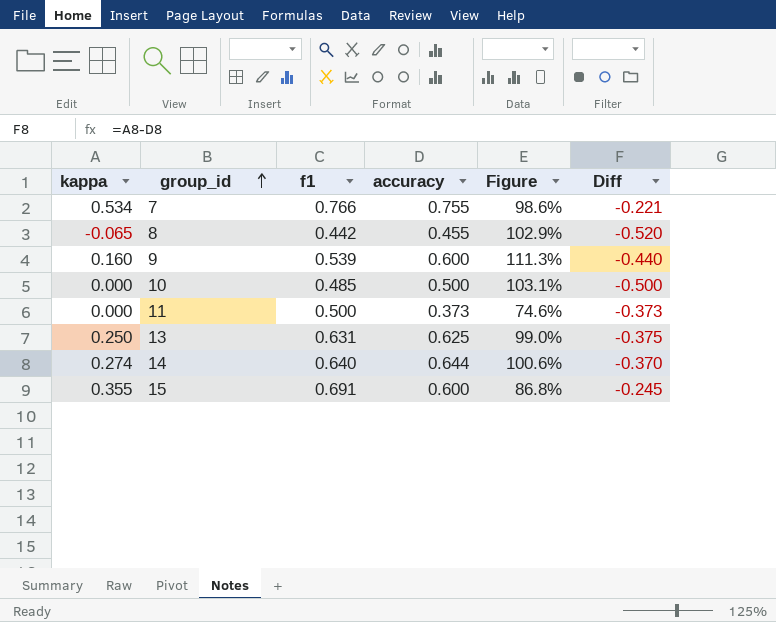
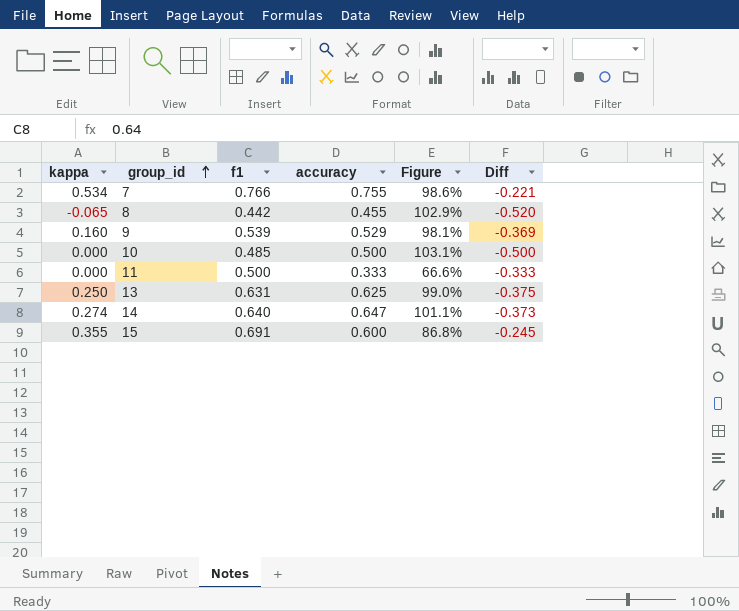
9 | accuracy: 0.600 -> 0.529
9 | Figure: 111.3% -> 98.1%
9 | Diff: -0.440 -> -0.369
11 | accuracy: 0.373 -> 0.333
11 | Figure: 74.6% -> 66.6%
11 | Diff: -0.373 -> -0.333
14 | accuracy: 0.644 -> 0.647
14 | Figure: 100.6% -> 101.1%
14 | Diff: -0.370 -> -0.373

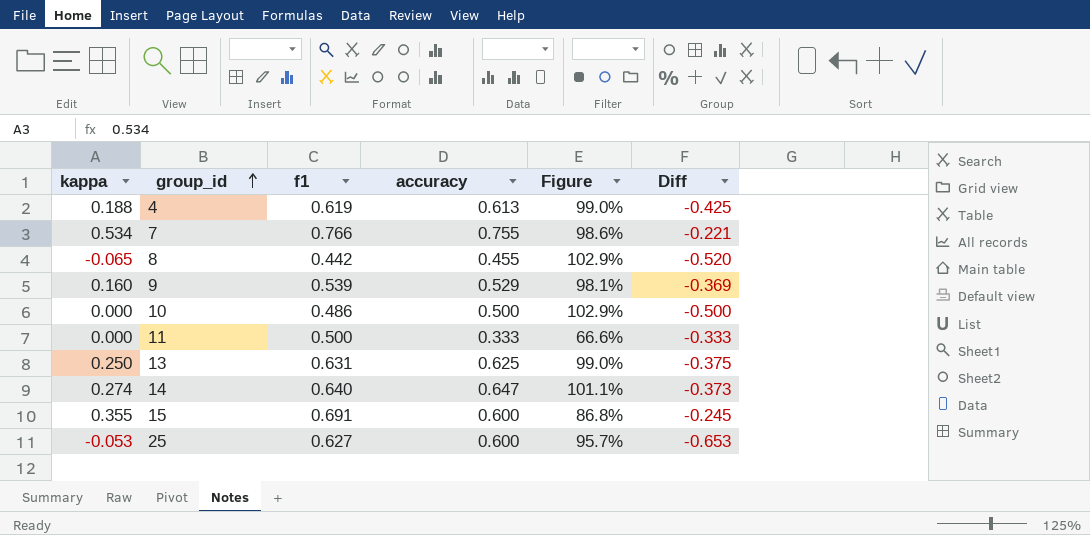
row 4: none -> 0.188 | 0.619 | 0.613 | 99.0% | -0.425
10 | f1: 0.485 -> 0.486
10 | Figure: 103.1% -> 102.9%
row 25: none -> -0.053 | 0.627 | 0.600 | 95.7% | -0.653

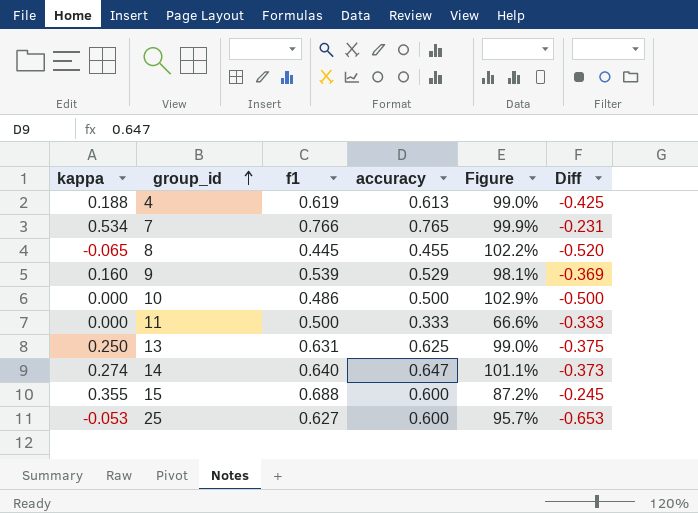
7 | accuracy: 0.755 -> 0.765
7 | Figure: 98.6% -> 99.9%
7 | Diff: -0.221 -> -0.231
8 | f1: 0.442 -> 0.445
8 | Figure: 102.9% -> 102.2%
15 | f1: 0.691 -> 0.688
15 | Figure: 86.8% -> 87.2%

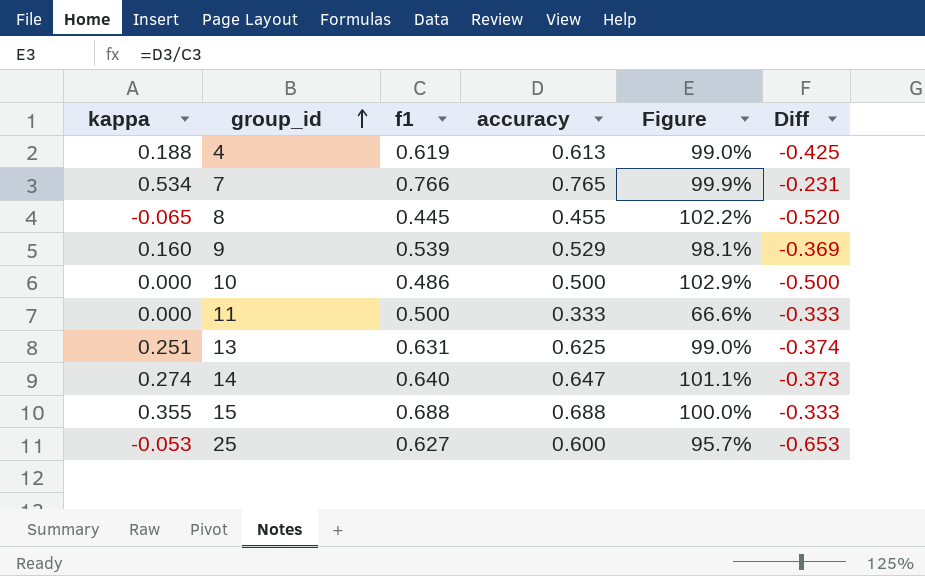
13 | kappa: 0.250 -> 0.251
13 | Diff: -0.375 -> -0.374
15 | accuracy: 0.600 -> 0.688
15 | Figure: 87.2% -> 100.0%
15 | Diff: -0.245 -> -0.333

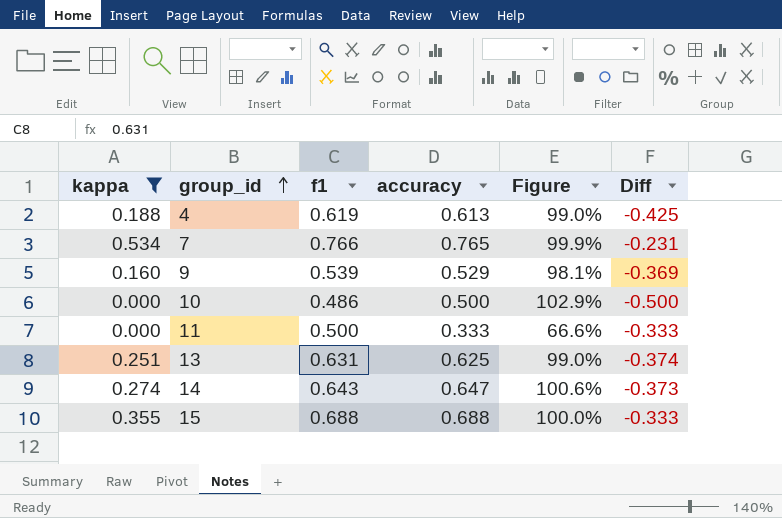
filter: none -> kappa >= 0.000
14 | f1: 0.640 -> 0.643
14 | Figure: 101.1% -> 100.6%

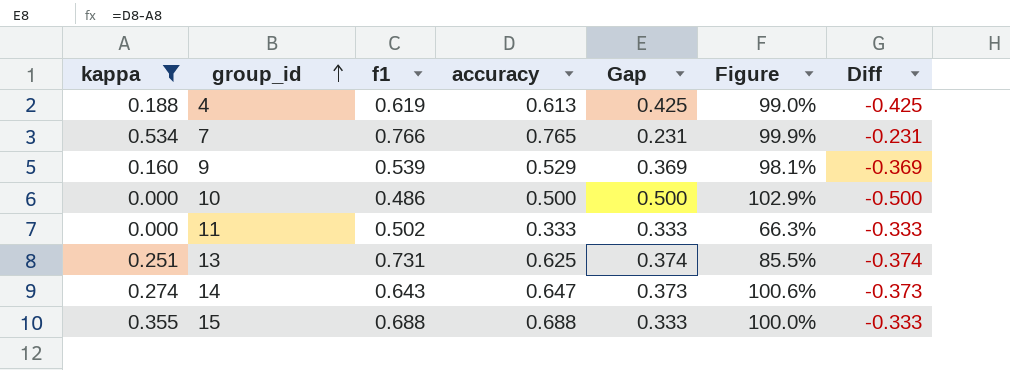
column Gap | formula: none -> [accuracy] - [kappa]
11 | f1: 0.500 -> 0.502
11 | Figure: 66.6% -> 66.3%
13 | f1: 0.631 -> 0.731
13 | Figure: 99.0% -> 85.5%

